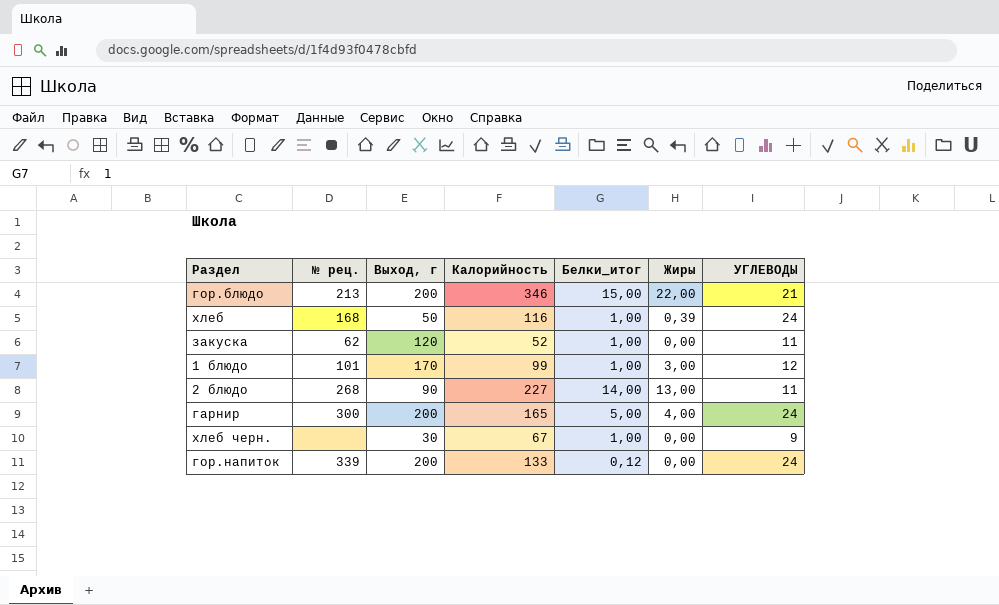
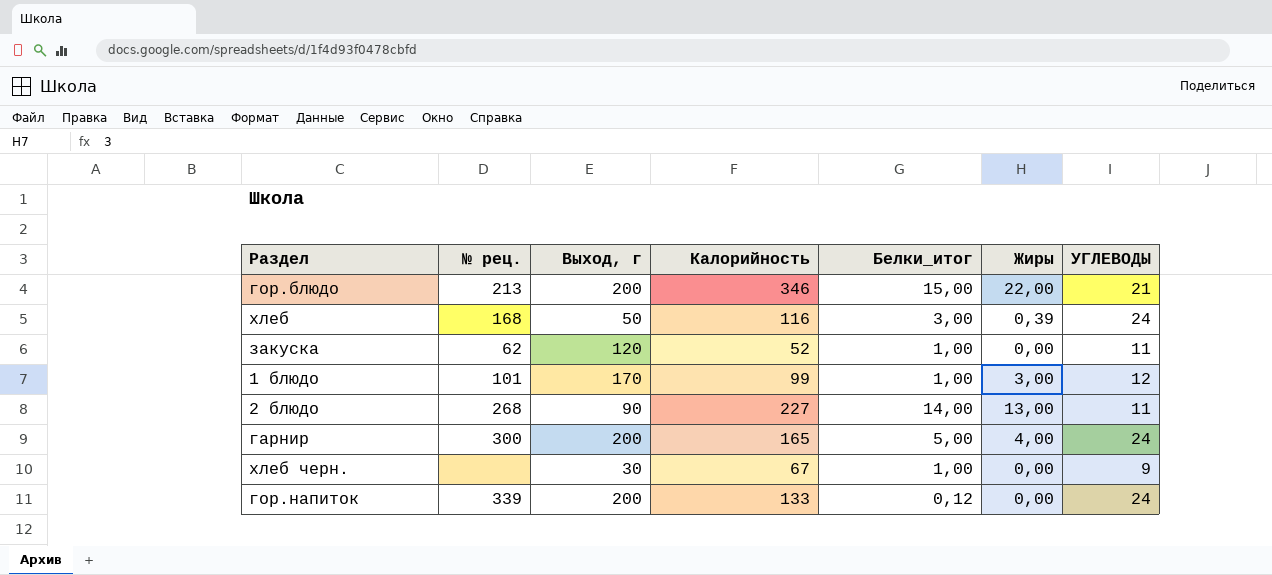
хлеб | Белки_итог: 1,00 -> 3,00

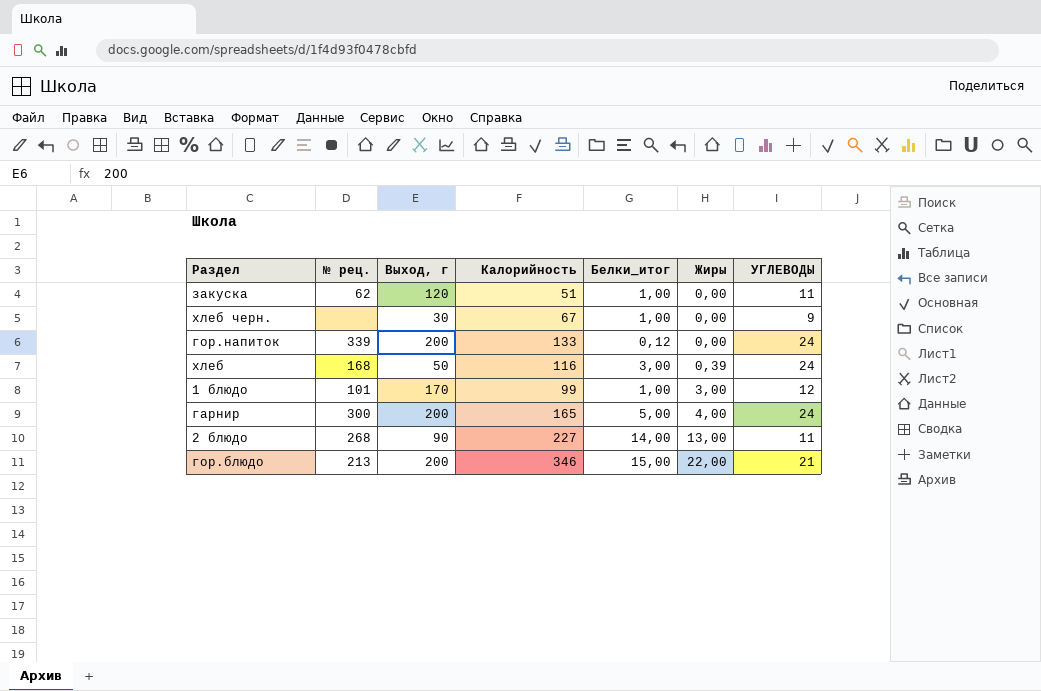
row order: none -> Жиры ascending
закуска | Калорийность: 52 -> 51

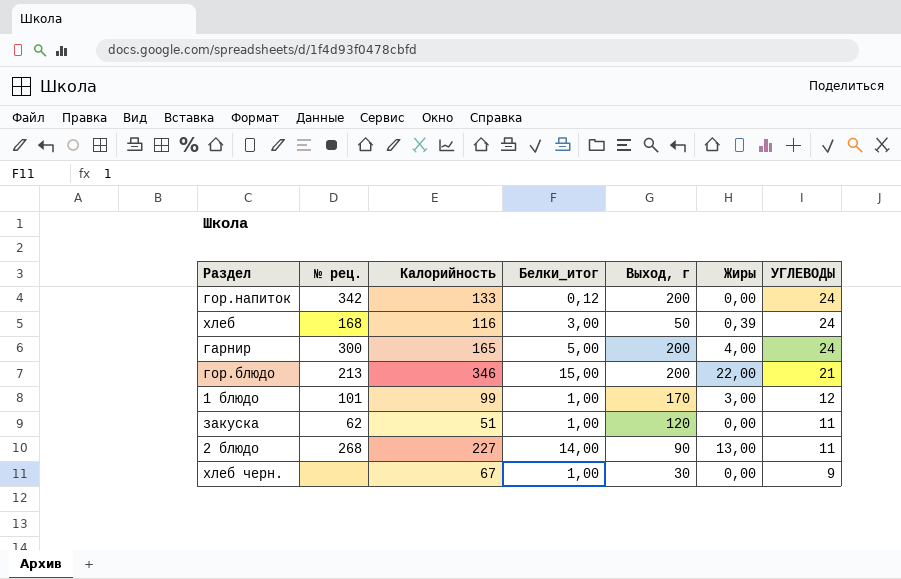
row order: Жиры ascending -> УГЛЕВОДЫ descending
column Выход, г | position: 3 -> 5
гор.напиток | № рец.: 339 -> 342

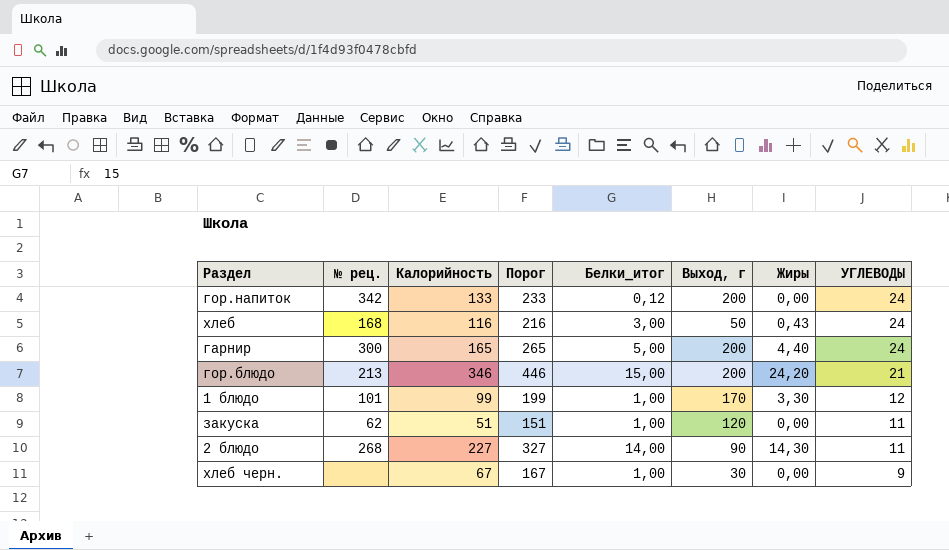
column Порог | formula: none -> [Калорийность] + 100
хлеб | Жиры: 0,39 -> 0,43
гарнир | Жиры: 4,00 -> 4,40
гор.блюдо | Жиры: 22,00 -> 24,20
1 блюдо | Жиры: 3,00 -> 3,30
2 блюдо | Жиры: 13,00 -> 14,30

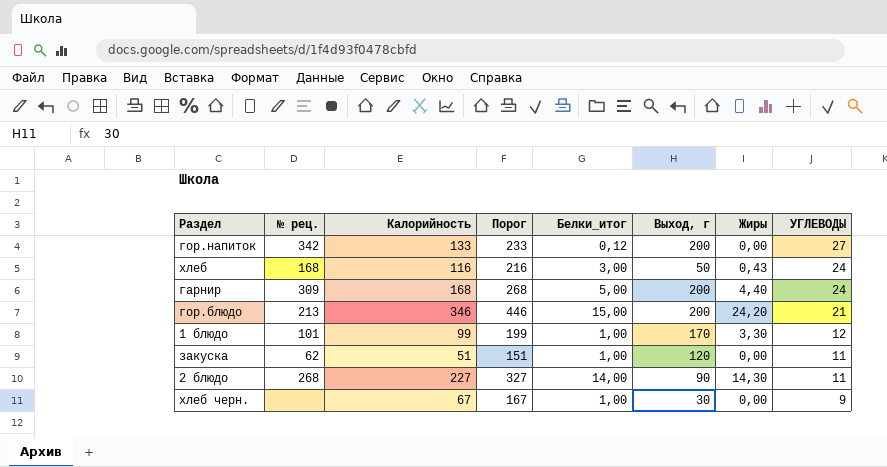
гор.напиток | УГЛЕВОДЫ: 24 -> 27
гарнир | № рец.: 300 -> 309
гарнир | Калорийность: 165 -> 168
гарнир | Порог: 265 -> 268

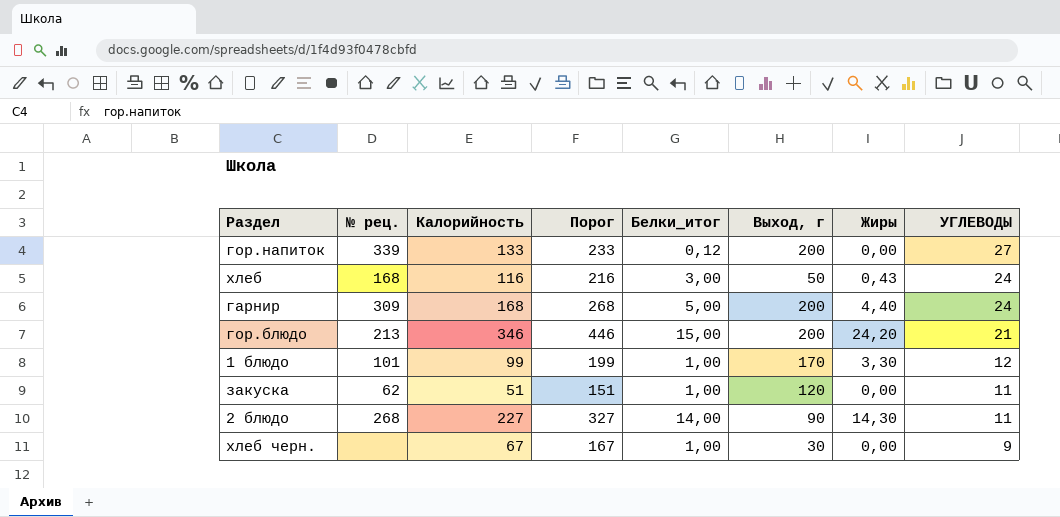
гор.напиток | № рец.: 342 -> 339

